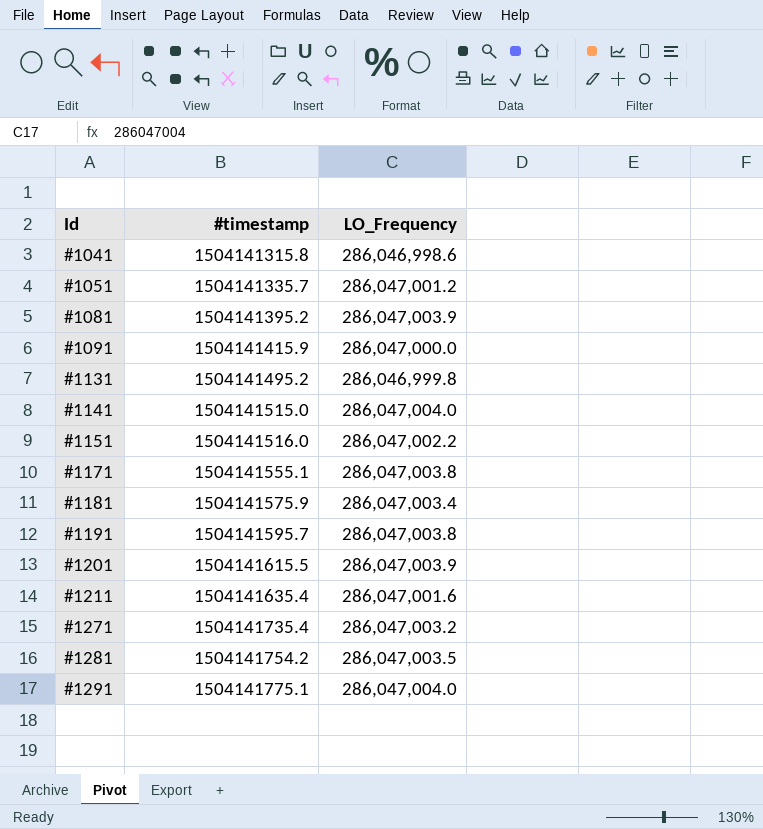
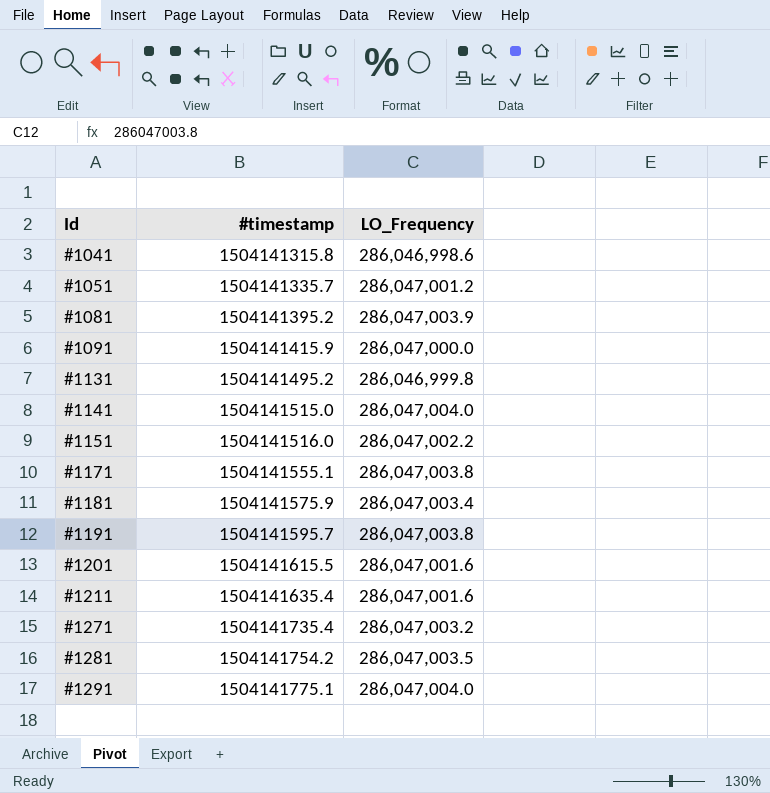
#1201 | LO_Frequency: 286,047,003.9 -> 286,047,001.6

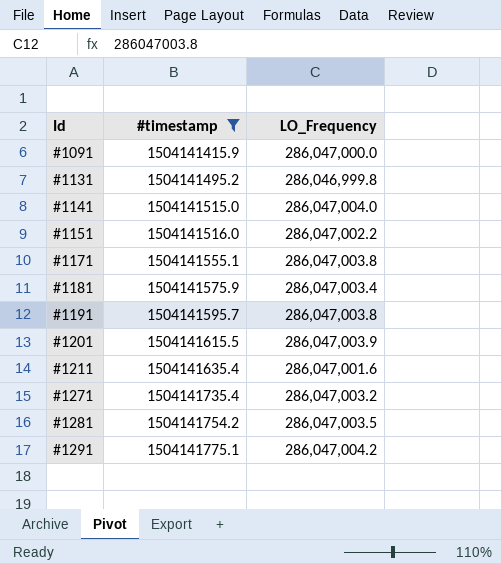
filter: none -> #timestamp >= 1504141415.9
#1201 | LO_Frequency: 286,047,001.6 -> 286,047,003.9
#1291 | LO_Frequency: 286,047,004.0 -> 286,047,004.2

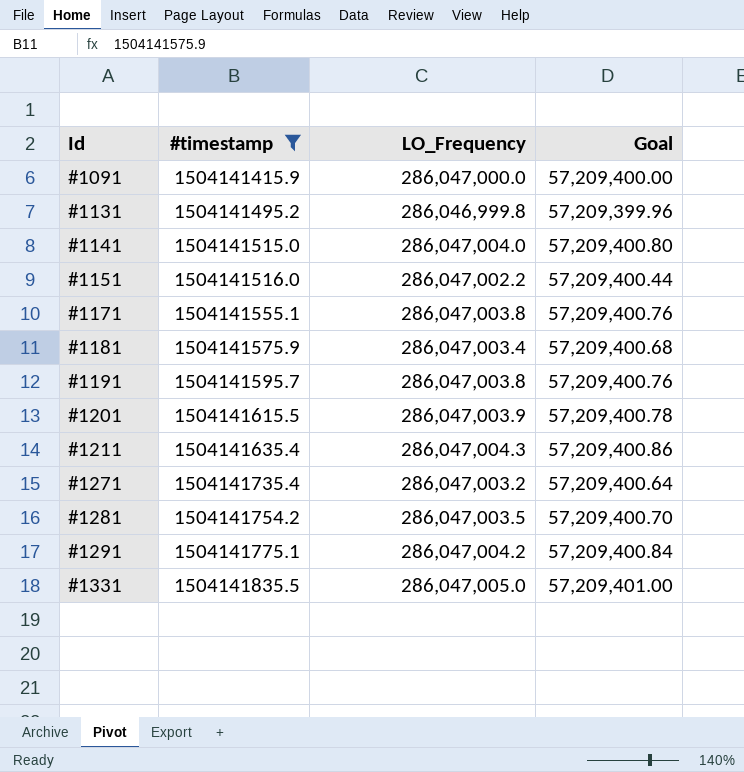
column Goal | formula: none -> [LO_Frequency] * 0.2
#1211 | LO_Frequency: 286,047,001.6 -> 286,047,004.3
row #1331: none -> 1504141835.5 | 286,047,005.0 | 57,209,401.00

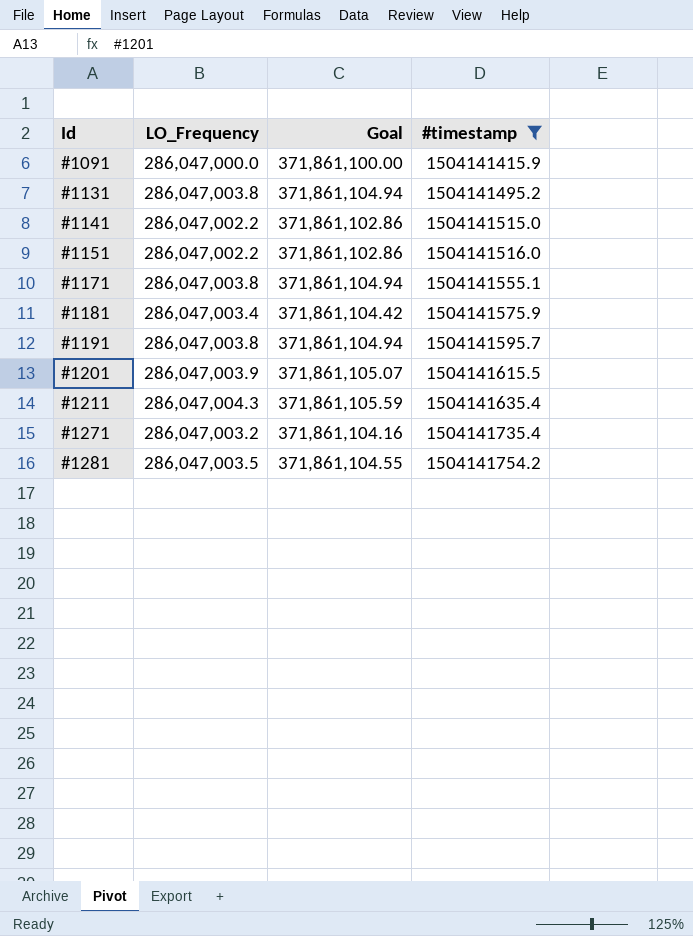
column Goal | formula: [LO_Frequency] * 0.2 -> [LO_Frequency] * 1.3
column #timestamp | position: 2 -> 4
row #1291: 1504141775.1 | 286,047,004.2 | 57,209,400.84 -> none
row #1331: 1504141835.5 | 286,047,005.0 | 57,209,401.00 -> none
#1131 | LO_Frequency: 286,046,999.8 -> 286,047,003.8
#1141 | LO_Frequency: 286,047,004.0 -> 286,047,002.2

